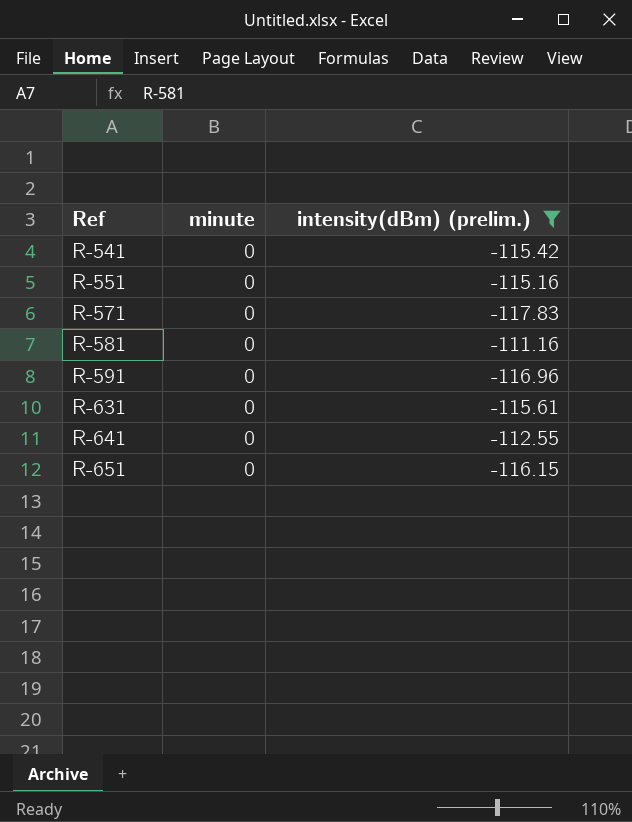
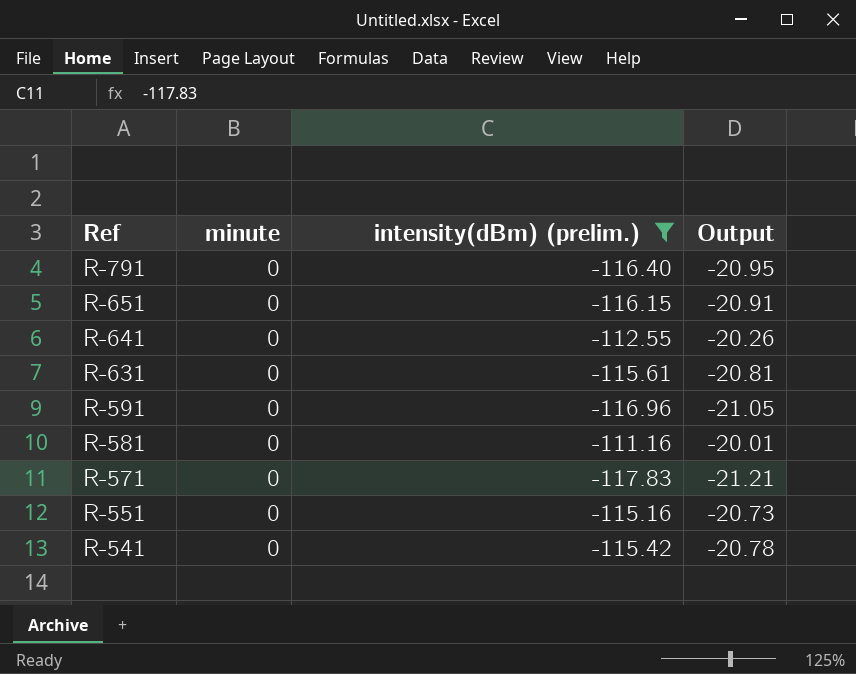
row order: Ref ascending -> Ref descending
column Output | formula: none -> [intensity(dBm) (prelim.)] * 0.18
row R-791: none -> 0 | -116.40 | -20.95

